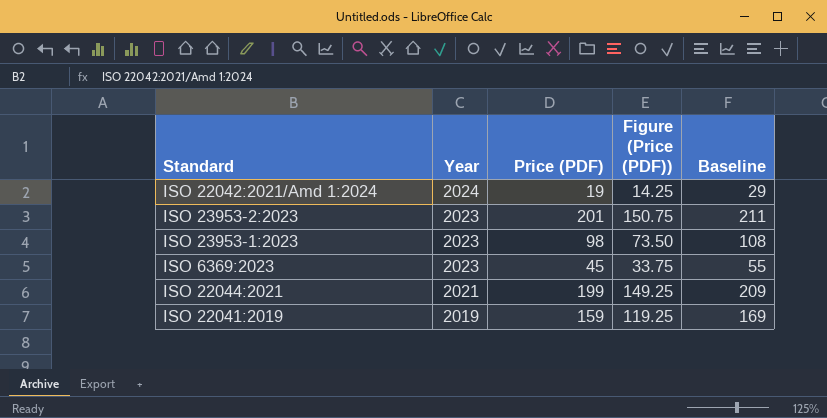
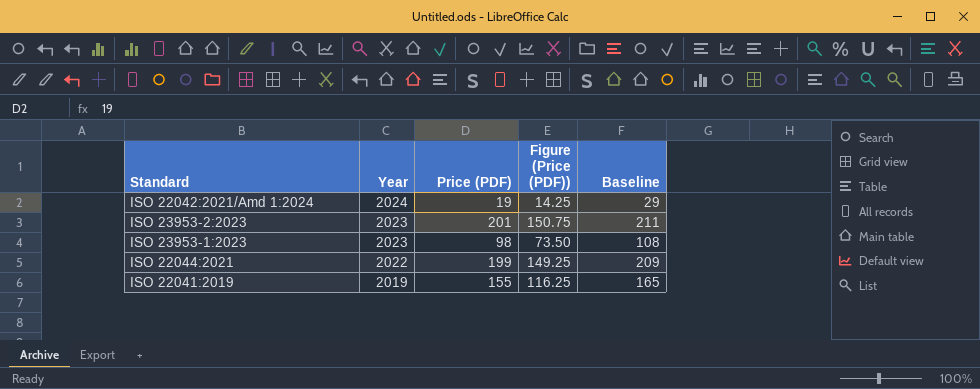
row ISO 6369:2023: 2023 | 45 | 33.75 | 55 -> none
ISO 22044:2021 | Year: 2021 -> 2022
ISO 22041:2019 | Price (PDF): 159 -> 155
ISO 22041:2019 | Figure (Price (PDF)): 119.25 -> 116.25
ISO 22041:2019 | Baseline: 169 -> 165

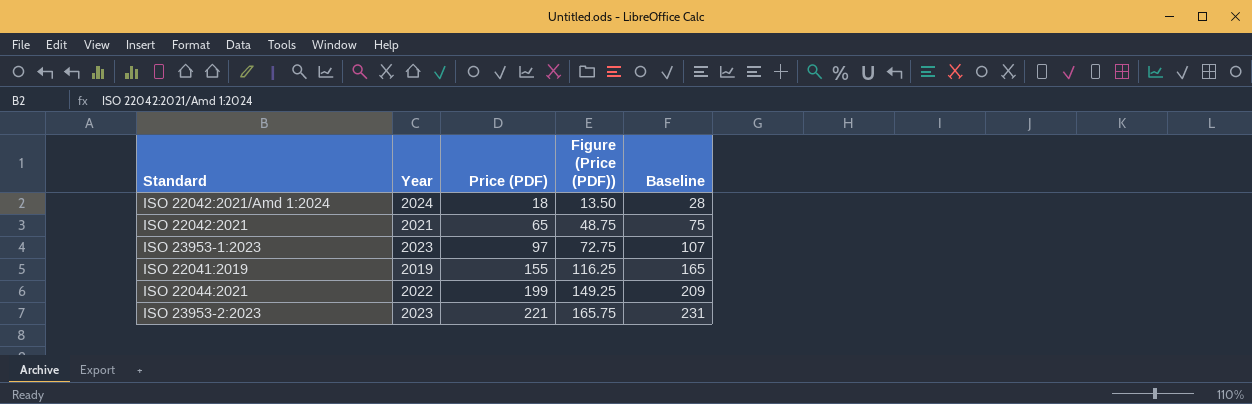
row order: Year descending -> Price (PDF) ascending
ISO 22042:2021/Amd 1:2024 | Price (PDF): 19 -> 18
ISO 22042:2021/Amd 1:2024 | Figure (Price (PDF)): 14.25 -> 13.50
ISO 22042:2021/Amd 1:2024 | Baseline: 29 -> 28
row ISO 22042:2021: none -> 2021 | 65 | 48.75 | 75
ISO 23953-1:2023 | Price (PDF): 98 -> 97
ISO 23953-1:2023 | Figure (Price (PDF)): 73.50 -> 72.75
ISO 23953-1:2023 | Baseline: 108 -> 107
ISO 23953-2:2023 | Price (PDF): 201 -> 221
ISO 23953-2:2023 | Figure (Price (PDF)): 150.75 -> 165.75
ISO 23953-2:2023 | Baseline: 211 -> 231

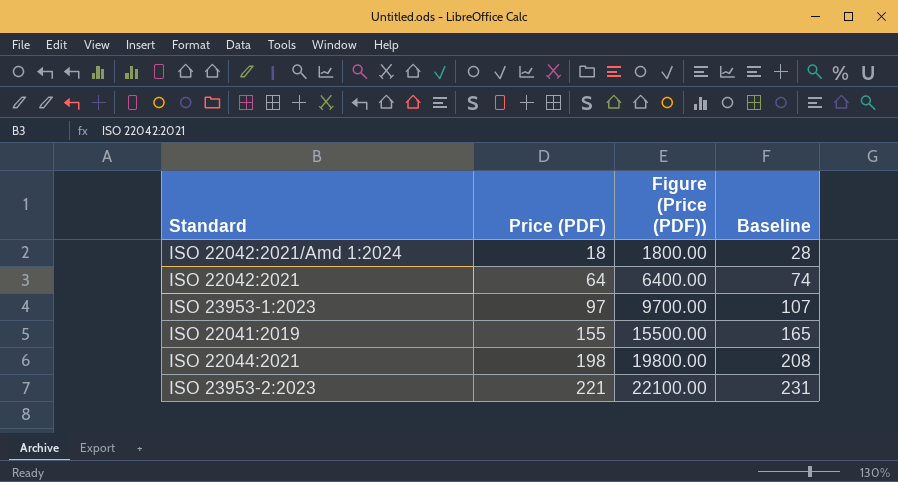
column Year | position: 2 -> none
column Figure (Price (PDF)) | formula: [Price (PDF)] * 0.75 -> [Price (PDF)] * 100
ISO 22042:2021 | Price (PDF): 65 -> 64
ISO 22042:2021 | Baseline: 75 -> 74
ISO 22044:2021 | Price (PDF): 199 -> 198
ISO 22044:2021 | Baseline: 209 -> 208

